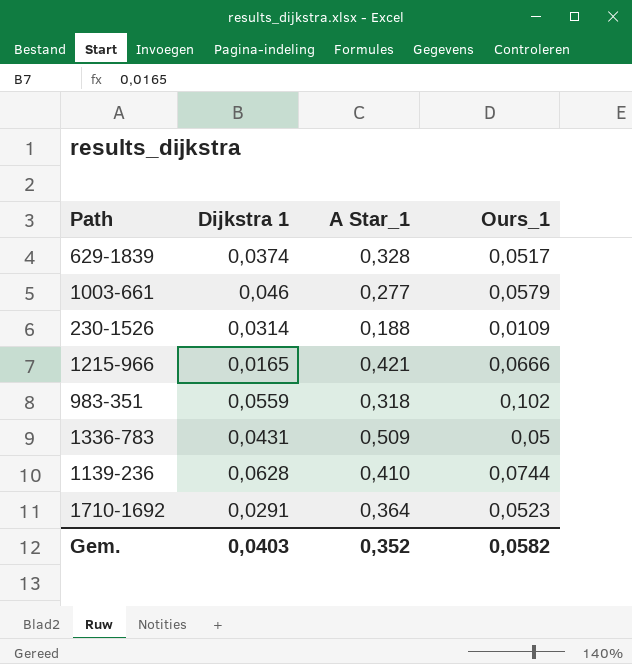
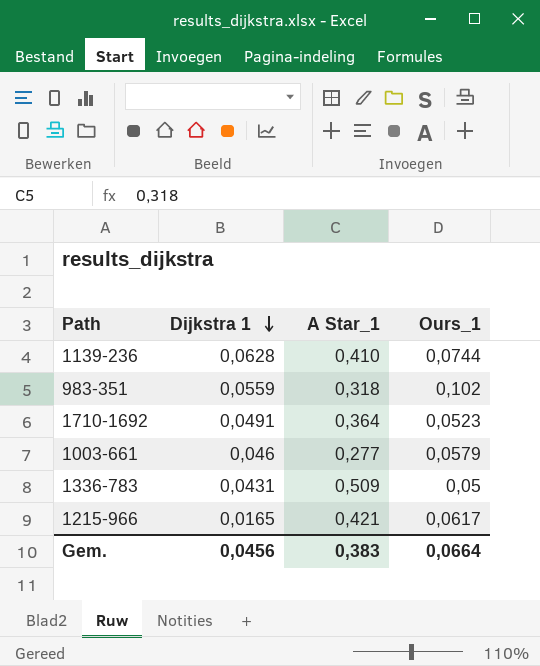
row order: none -> Dijkstra 1 descending
row 629-1839: 0,0374 | 0,328 | 0,0517 -> none
row 230-1526: 0,0314 | 0,188 | 0,0109 -> none
1710-1692 | Dijkstra 1: 0,0291 -> 0,0491
1215-966 | Ours_1: 0,0666 -> 0,0617
Gem. | Dijkstra 1: 0,0403 -> 0,0456
Gem. | A Star_1: 0,352 -> 0,383
Gem. | Ours_1: 0,0582 -> 0,0664

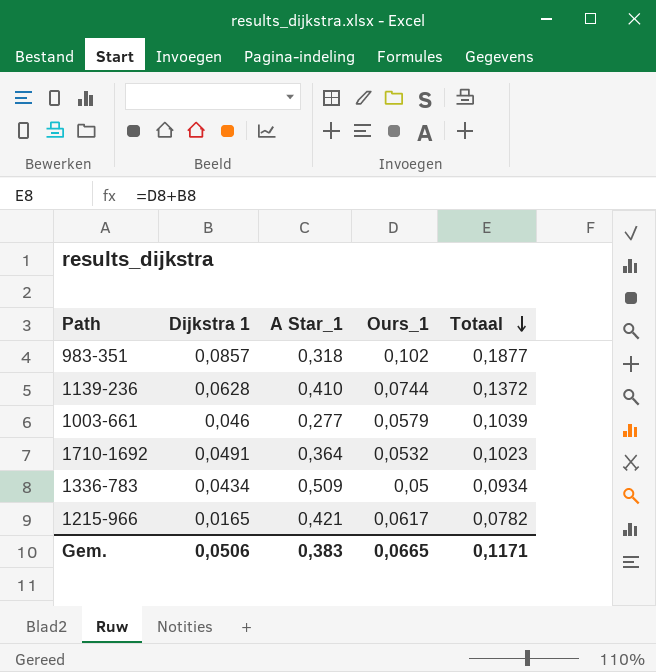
row order: Dijkstra 1 descending -> Totaal descending
column Totaal | formula: none -> [Dijkstra 1] + [Ours_1]
983-351 | Dijkstra 1: 0,0559 -> 0,0857
1710-1692 | Ours_1: 0,0523 -> 0,0532
1336-783 | Dijkstra 1: 0,0431 -> 0,0434
Gem. | Dijkstra 1: 0,0456 -> 0,0506
Gem. | Ours_1: 0,0664 -> 0,0665

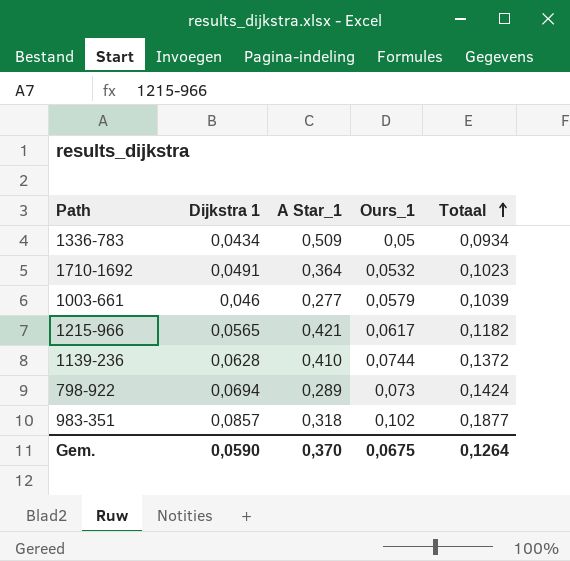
row order: Totaal descending -> Totaal ascending
1215-966 | Dijkstra 1: 0,0165 -> 0,0565
1215-966 | Totaal: 0,0782 -> 0,1182
row 798-922: none -> 0,0694 | 0,289 | 0,073 | 0,1424
Gem. | Dijkstra 1: 0,0506 -> 0,0590
Gem. | A Star_1: 0,383 -> 0,370
Gem. | Ours_1: 0,0665 -> 0,0675
Gem. | Totaal: 0,1171 -> 0,1264

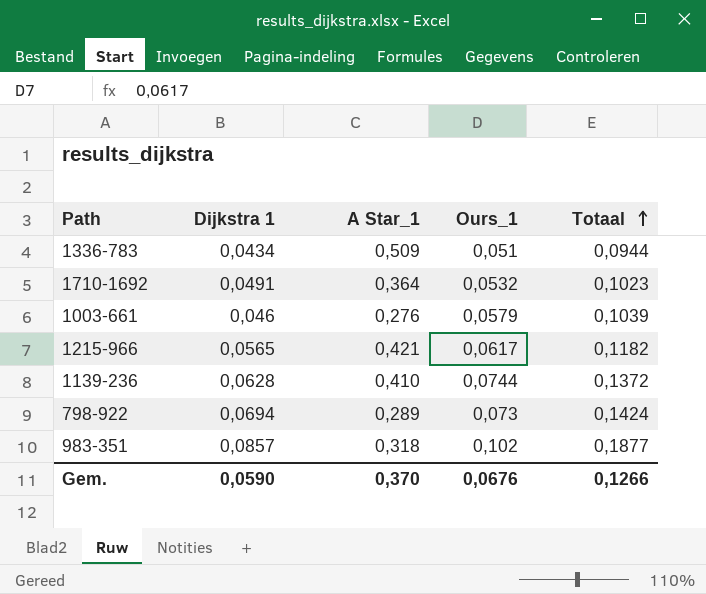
1336-783 | Ours_1: 0,05 -> 0,051
1336-783 | Totaal: 0,0934 -> 0,0944
1003-661 | A Star_1: 0,277 -> 0,276
Gem. | Ours_1: 0,0675 -> 0,0676
Gem. | Totaal: 0,1264 -> 0,1266

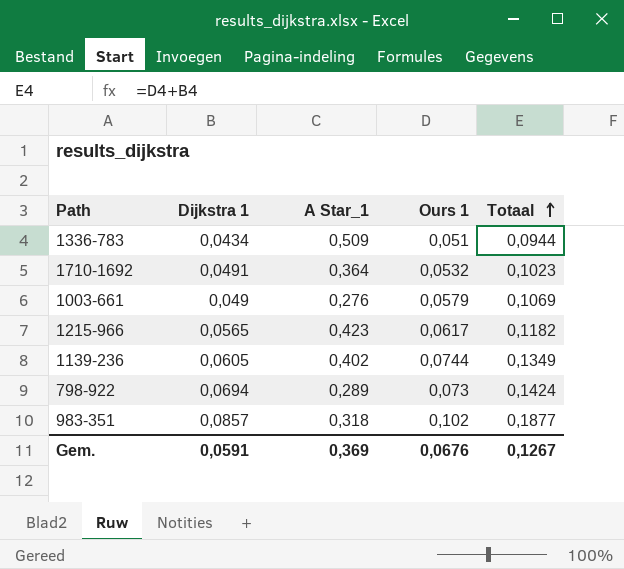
column name: Ours_1 -> Ours 1
1003-661 | Dijkstra 1: 0,046 -> 0,049
1003-661 | Totaal: 0,1039 -> 0,1069
1215-966 | A Star_1: 0,421 -> 0,423
1139-236 | Dijkstra 1: 0,0628 -> 0,0605
1139-236 | A Star_1: 0,410 -> 0,402
1139-236 | Totaal: 0,1372 -> 0,1349
Gem. | Dijkstra 1: 0,0590 -> 0,0591
Gem. | A Star_1: 0,370 -> 0,369
Gem. | Totaal: 0,1266 -> 0,1267

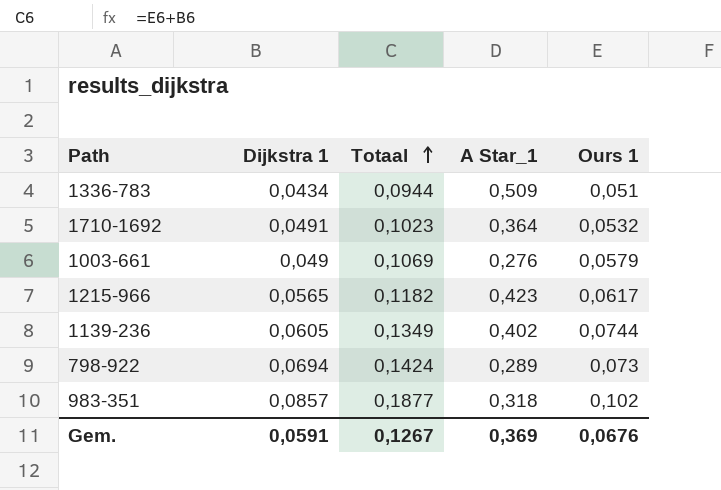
column Totaal | position: 5 -> 3

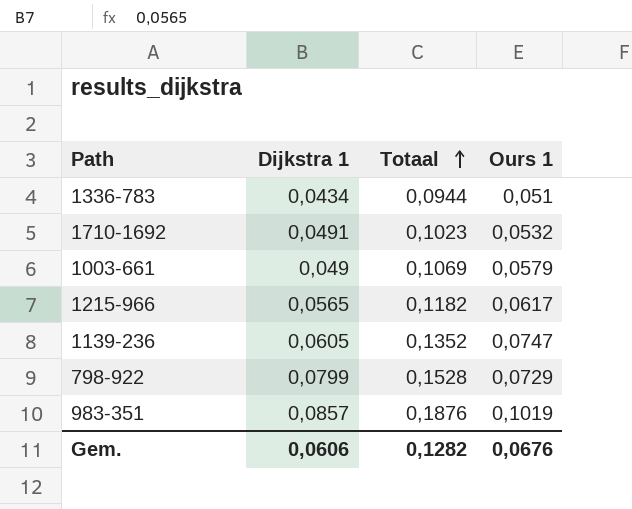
column A Star_1 | position: 4 -> none
1139-236 | Totaal: 0,1349 -> 0,1352
1139-236 | Ours 1: 0,0744 -> 0,0747
798-922 | Dijkstra 1: 0,0694 -> 0,0799
798-922 | Totaal: 0,1424 -> 0,1528
798-922 | Ours 1: 0,073 -> 0,0729
983-351 | Totaal: 0,1877 -> 0,1876
983-351 | Ours 1: 0,102 -> 0,1019
Gem. | Dijkstra 1: 0,0591 -> 0,0606
Gem. | Totaal: 0,1267 -> 0,1282

